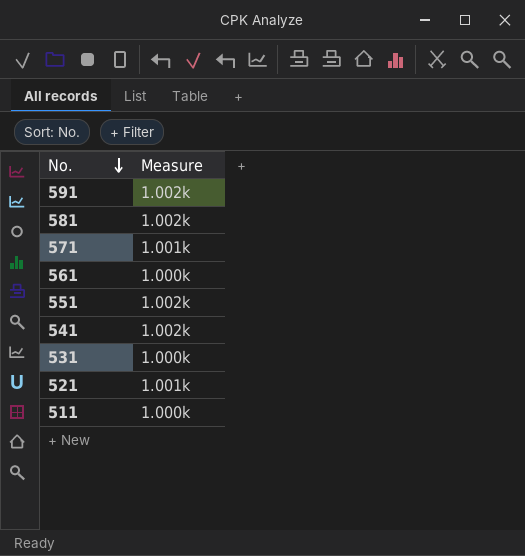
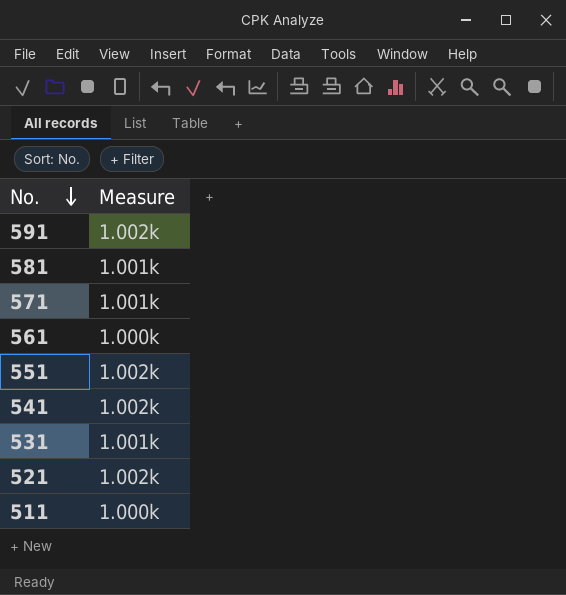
581 | Measure: 1.002k -> 1.001k
531 | Measure: 1.000k -> 1.001k
521 | Measure: 1.001k -> 1.002k

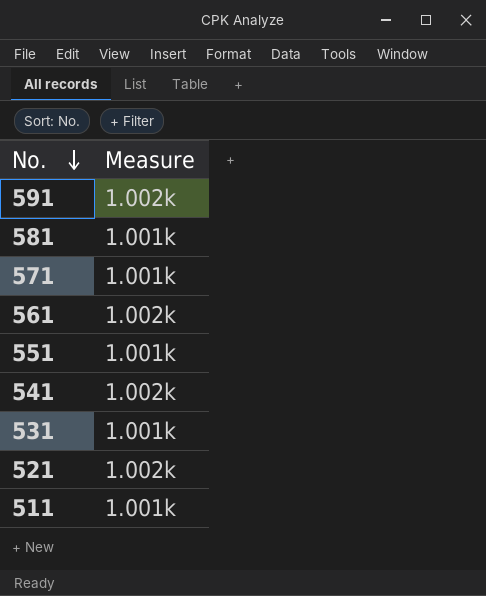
561 | Measure: 1.000k -> 1.002k
551 | Measure: 1.002k -> 1.001k
511 | Measure: 1.000k -> 1.001k

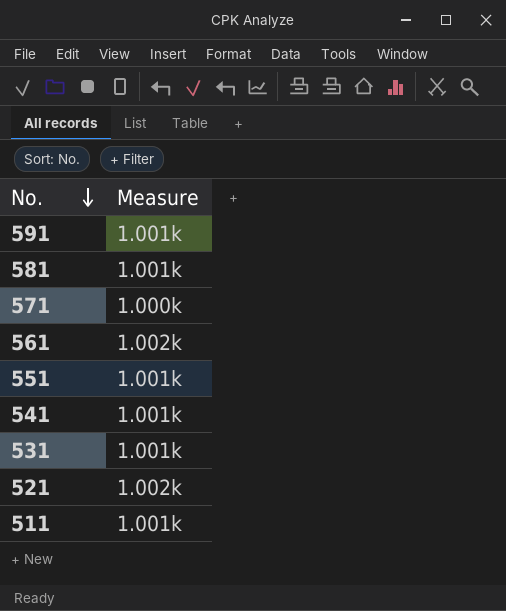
591 | Measure: 1.002k -> 1.001k
571 | Measure: 1.001k -> 1.000k
541 | Measure: 1.002k -> 1.001k

